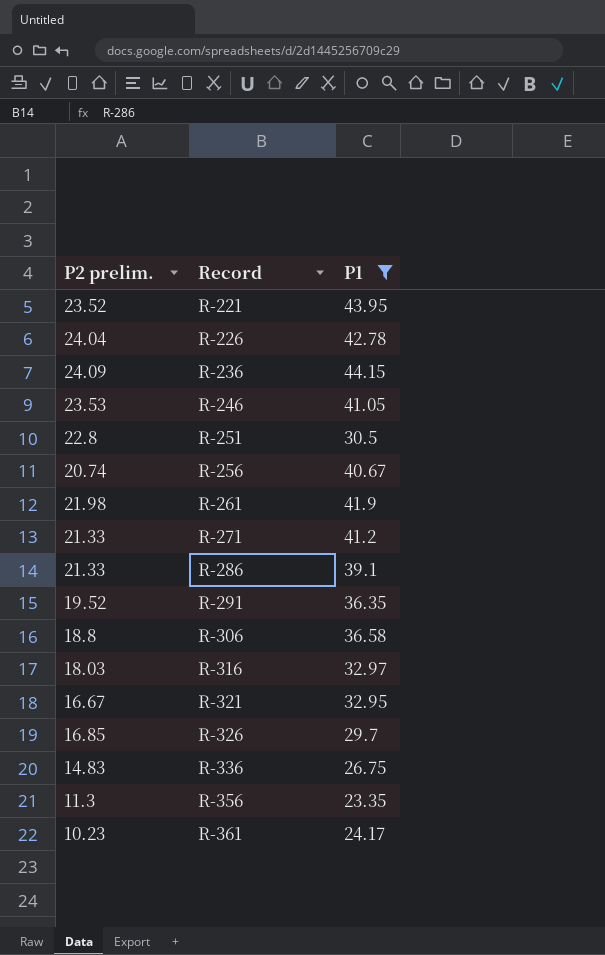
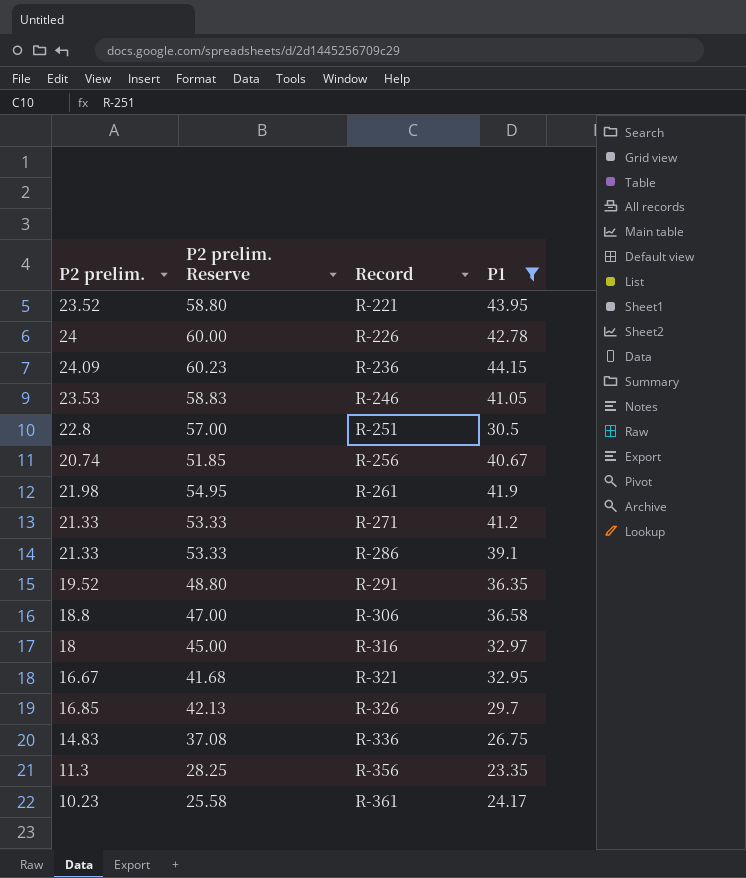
column P2 prelim. Reserve | formula: none -> [P2 prelim.] * 2.5
R-226 | P2 prelim.: 24.04 -> 24
R-316 | P2 prelim.: 18.03 -> 18

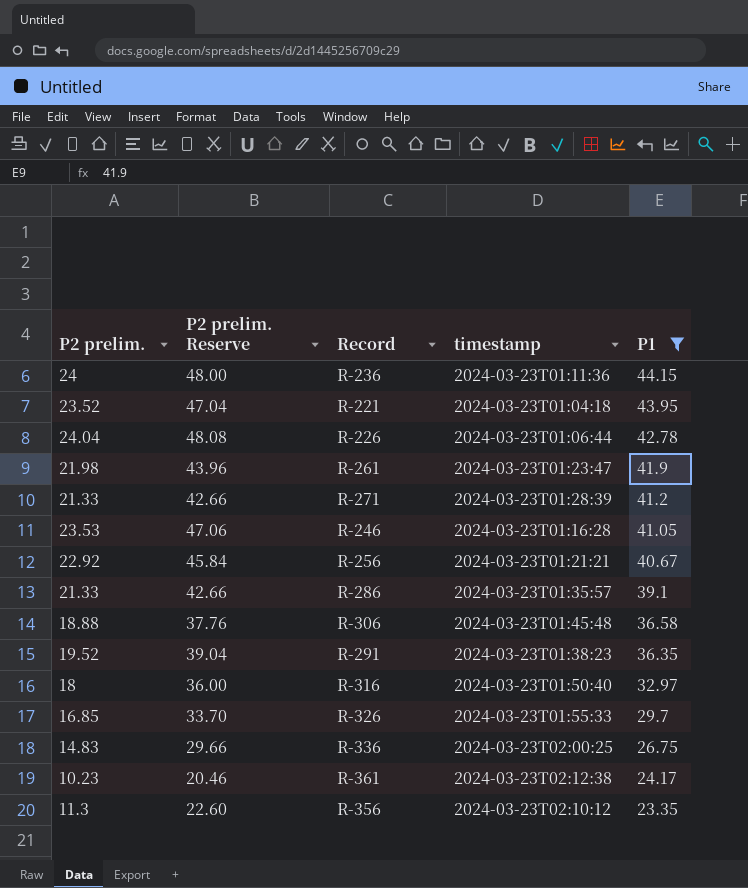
row order: Record ascending -> P1 descending
column P2 prelim. Reserve | formula: [P2 prelim.] * 2.5 -> [P2 prelim.] * 2
column timestamp | position: none -> 4
row R-251: 22.8 | 57.00 | 30.5 -> none
row R-321: 16.67 | 41.68 | 32.95 -> none
R-236 | P2 prelim.: 24.09 -> 24
R-226 | P2 prelim.: 24 -> 24.04
R-256 | P2 prelim.: 20.74 -> 22.92
R-306 | P2 prelim.: 18.8 -> 18.88

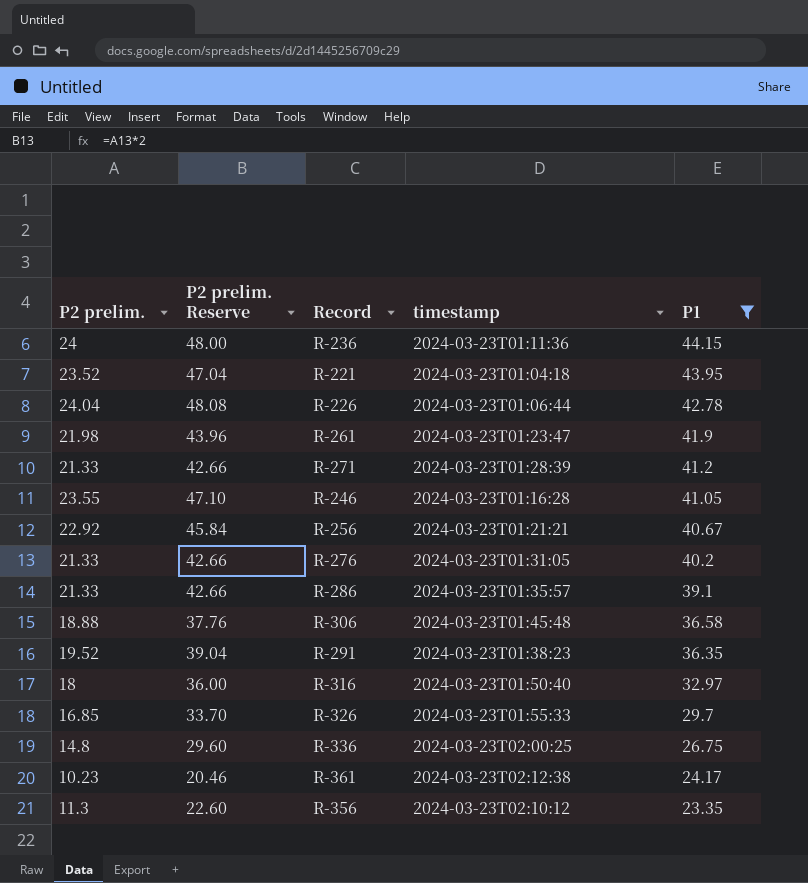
R-246 | P2 prelim.: 23.53 -> 23.55
R-246 | P2 prelim. Reserve: 47.06 -> 47.10
row R-276: none -> 21.33 | 42.66 | 2024-03-23T01:31:05 | 40.2
R-336 | P2 prelim.: 14.83 -> 14.8
R-336 | P2 prelim. Reserve: 29.66 -> 29.60

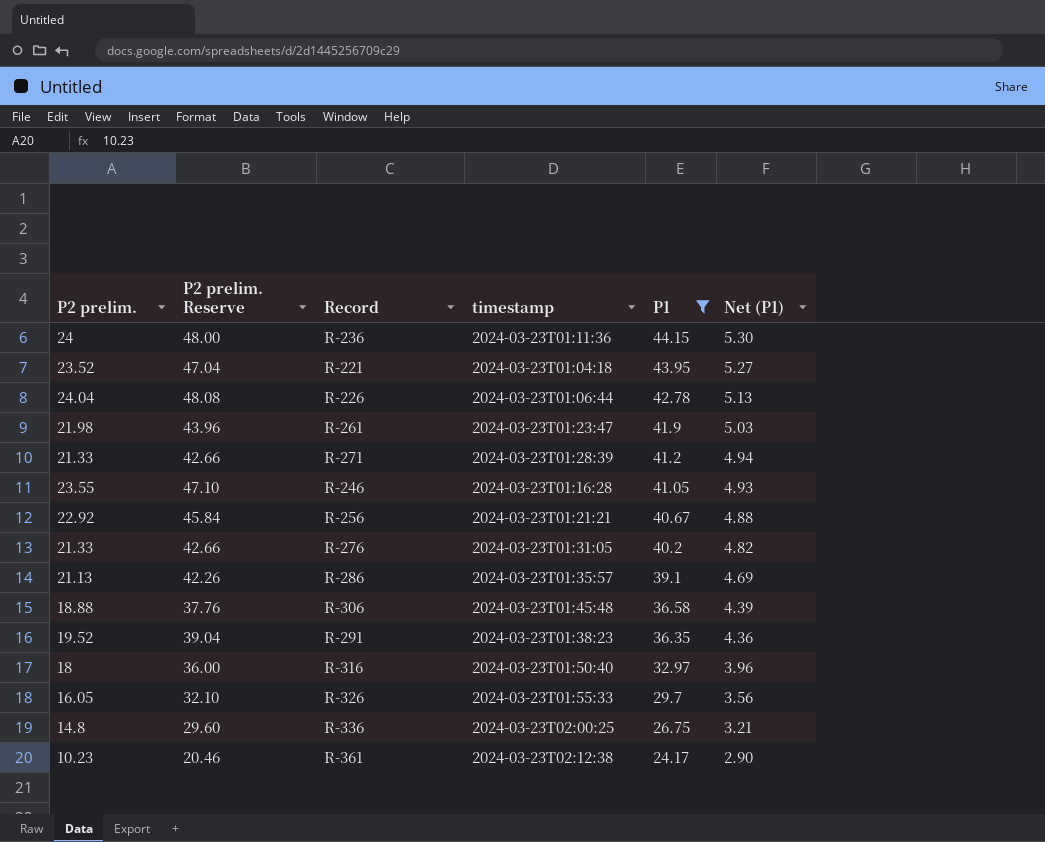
column Net (P1) | formula: none -> [P1] * 0.12
row R-356: 11.3 | 22.60 | 2024-03-23T02:10:12 | 23.35 -> none
R-286 | P2 prelim.: 21.33 -> 21.13
R-286 | P2 prelim. Reserve: 42.66 -> 42.26
R-326 | P2 prelim.: 16.85 -> 16.05
R-326 | P2 prelim. Reserve: 33.70 -> 32.10

